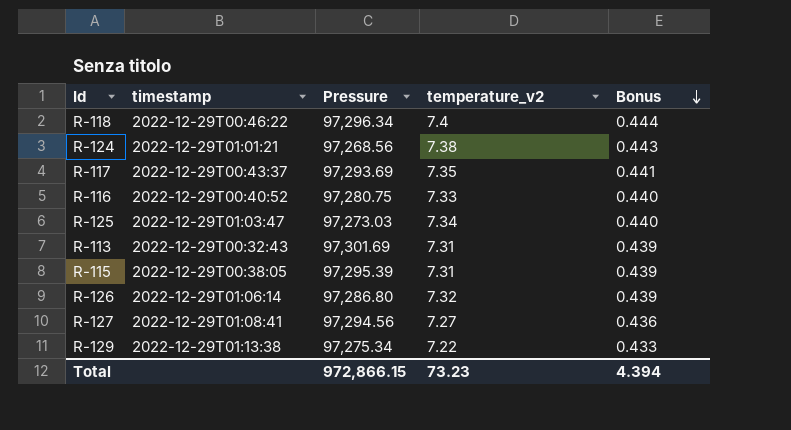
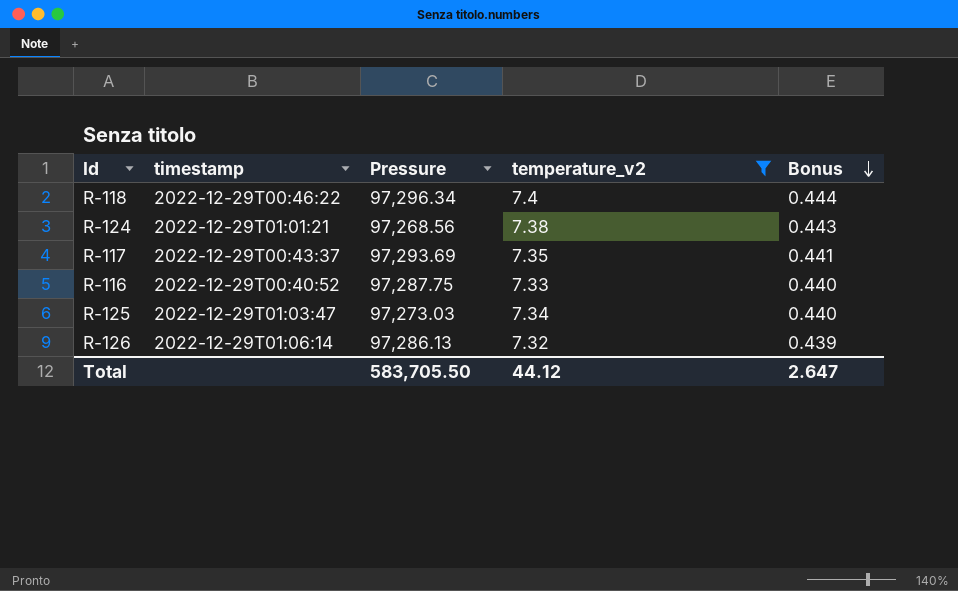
filter: none -> temperature_v2 >= 7.32
R-116 | Pressure: 97,280.75 -> 97,287.75
R-126 | Pressure: 97,286.80 -> 97,286.13
Total | Pressure: 972,866.15 -> 583,705.50
Total | temperature_v2: 73.23 -> 44.12
Total | Bonus: 4.394 -> 2.647

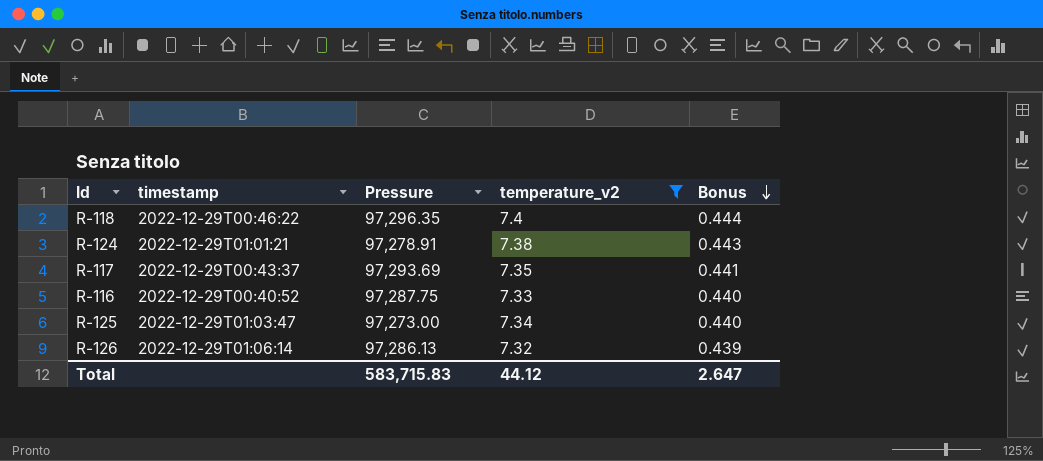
R-118 | Pressure: 97,296.34 -> 97,296.35
R-124 | Pressure: 97,268.56 -> 97,278.91
R-125 | Pressure: 97,273.03 -> 97,273.00
Total | Pressure: 583,705.50 -> 583,715.83

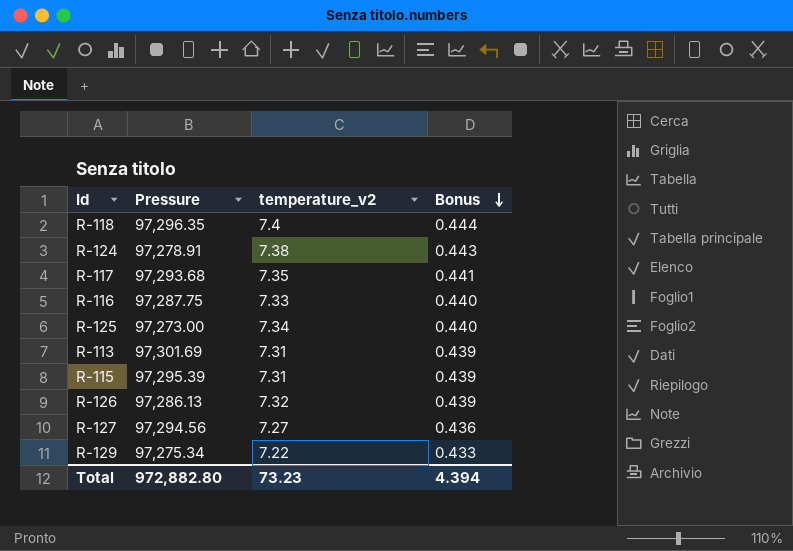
filter: temperature_v2 >= 7.32 -> none
column timestamp | position: 2 -> none
R-117 | Pressure: 97,293.69 -> 97,293.68
Total | Pressure: 583,715.83 -> 972,882.80
Total | temperature_v2: 44.12 -> 73.23
Total | Bonus: 2.647 -> 4.394

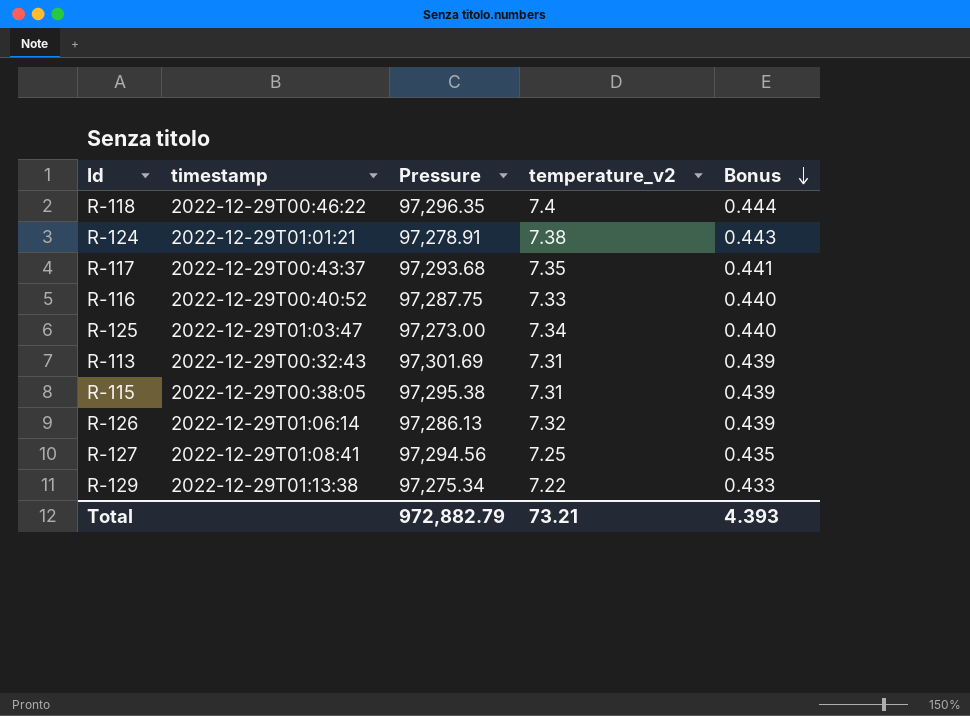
column timestamp | position: none -> 2
R-115 | Pressure: 97,295.39 -> 97,295.38
R-127 | temperature_v2: 7.27 -> 7.25
R-127 | Bonus: 0.436 -> 0.435
Total | Pressure: 972,882.80 -> 972,882.79
Total | temperature_v2: 73.23 -> 73.21
Total | Bonus: 4.394 -> 4.393

